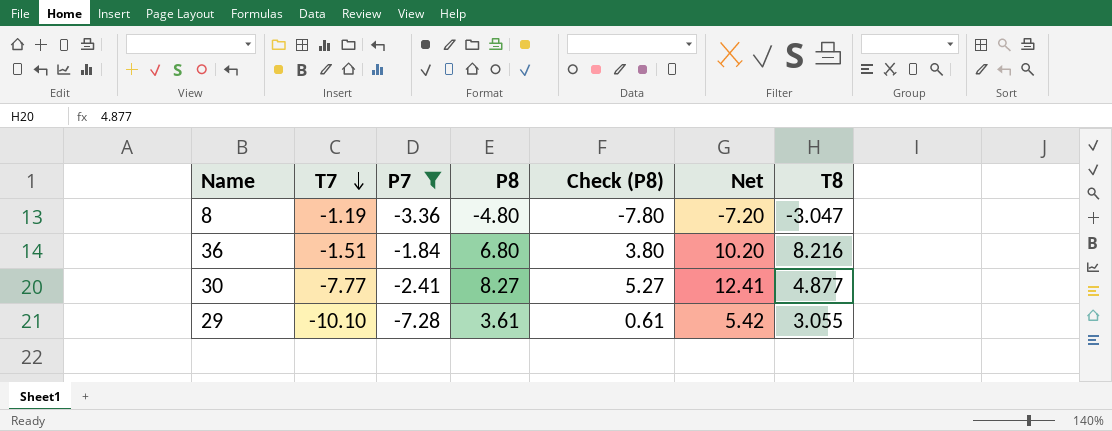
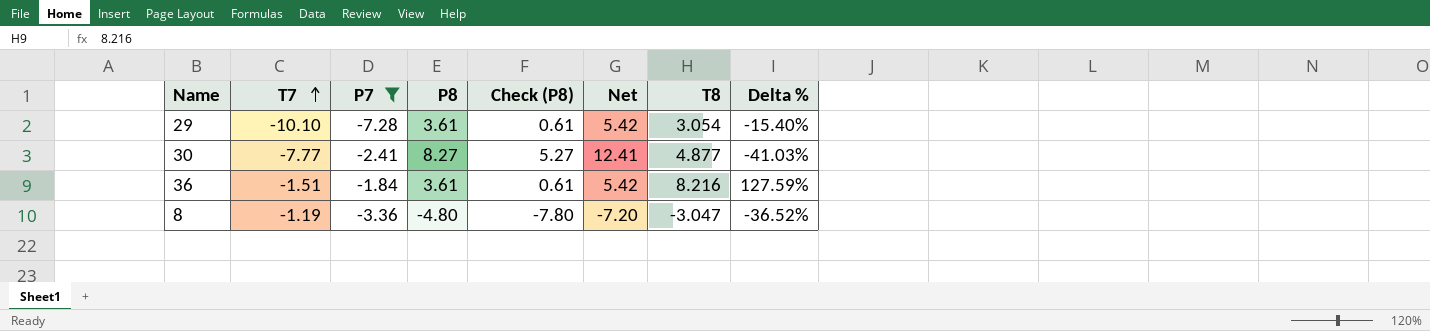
row order: T7 descending -> T7 ascending
column Delta % | formula: none -> ([T8] - [P8]) / [P8]
29 | T8: 3.055 -> 3.054
36 | P8: 6.80 -> 3.61
36 | Check (P8): 3.80 -> 0.61
36 | Net: 10.20 -> 5.42

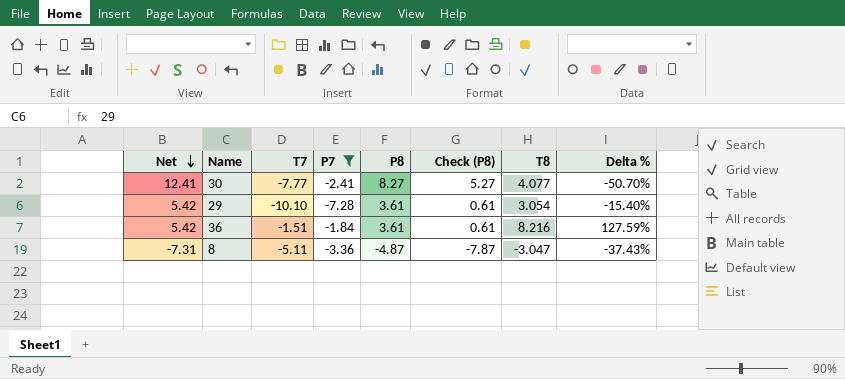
row order: T7 ascending -> Net descending
column Net | position: 6 -> 1
30 | T8: 4.877 -> 4.077
30 | Delta %: -41.03% -> -50.70%
8 | Net: -7.20 -> -7.31
8 | T7: -1.19 -> -5.11
8 | P8: -4.80 -> -4.87
8 | Check (P8): -7.80 -> -7.87
8 | Delta %: -36.52% -> -37.43%

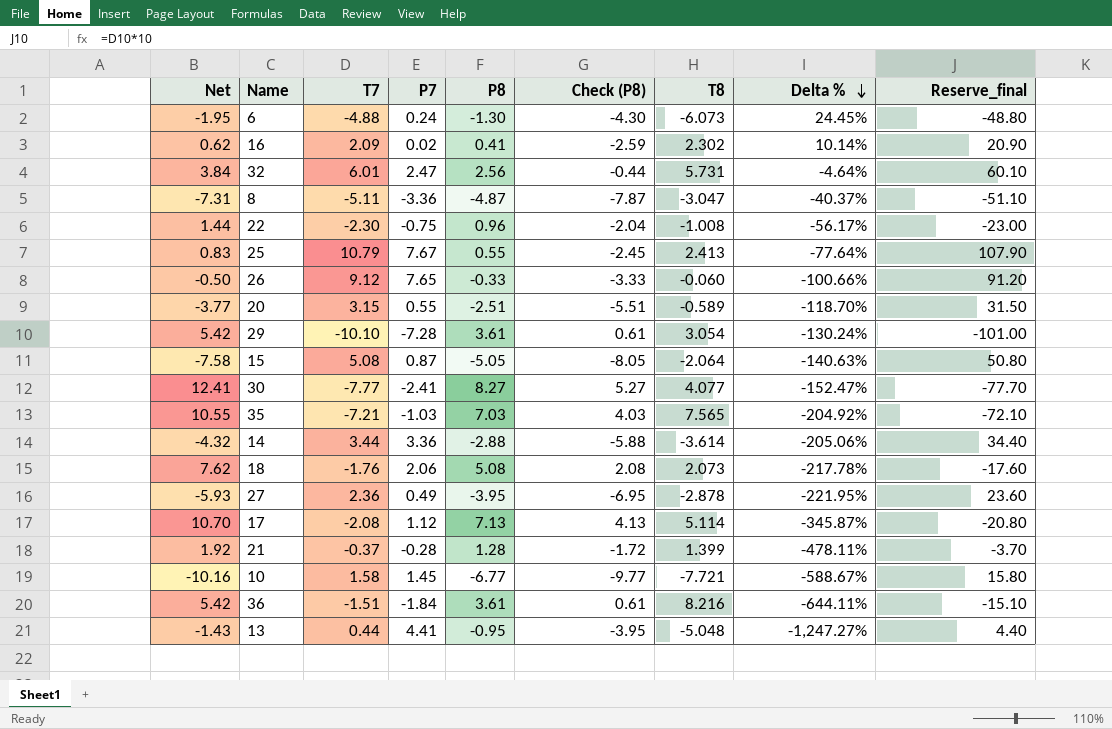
filter: P7 <= -1.84 -> none
row order: Net descending -> Delta % descending
column Delta % | formula: ([T8] - [P8]) / [P8] -> ([T8] - [T7]) / [T7]
column Reserve_final | formula: none -> [T7] * 10

